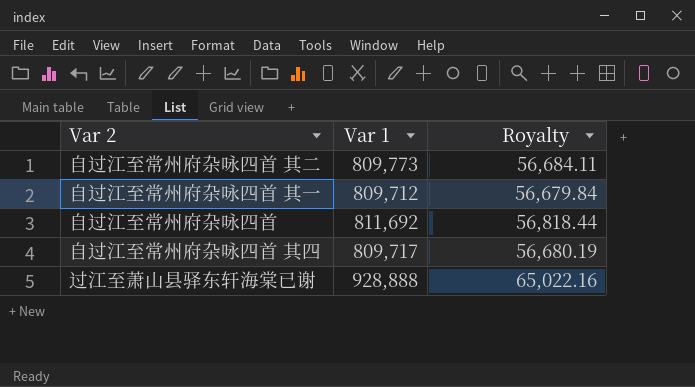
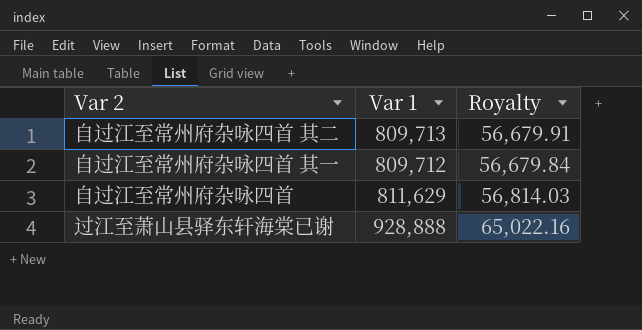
row 自过江至常州府杂咏四首 其四: 809,717 | 56,680.19 -> none
自过江至常州府杂咏四首 其二 | Var 1: 809,773 -> 809,713
自过江至常州府杂咏四首 其二 | Royalty: 56,684.11 -> 56,679.91
自过江至常州府杂咏四首 | Var 1: 811,692 -> 811,629
自过江至常州府杂咏四首 | Royalty: 56,818.44 -> 56,814.03

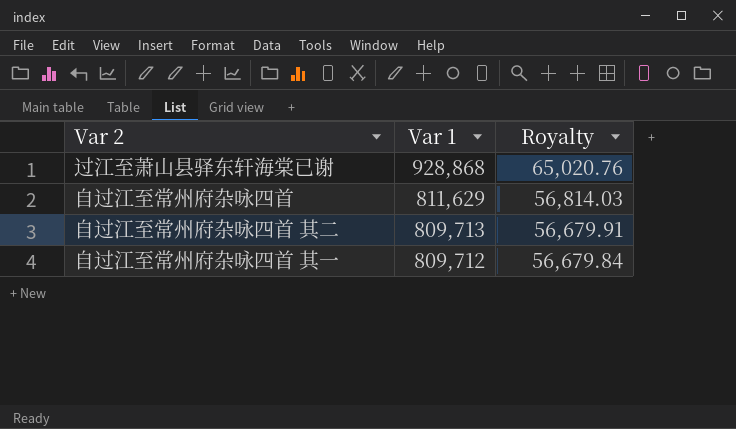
row order: none -> Var 1 descending
过江至萧山县驿东轩海棠已谢 | Var 1: 928,888 -> 928,868
过江至萧山县驿东轩海棠已谢 | Royalty: 65,022.16 -> 65,020.76

